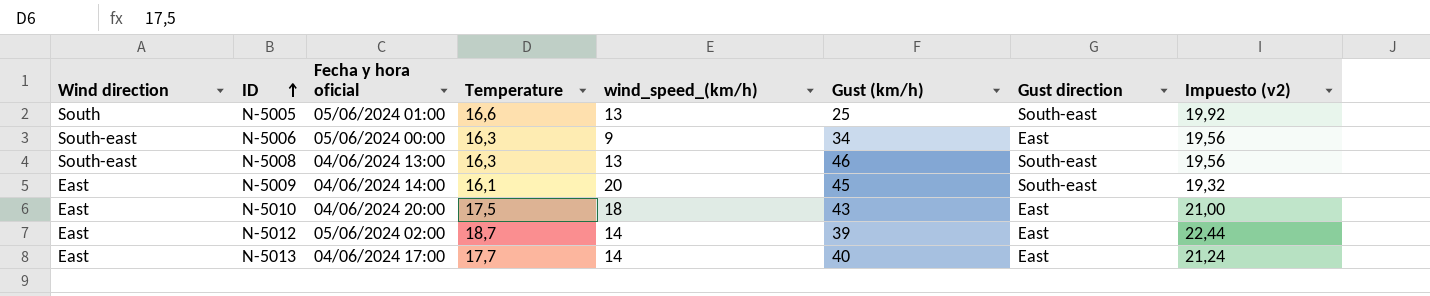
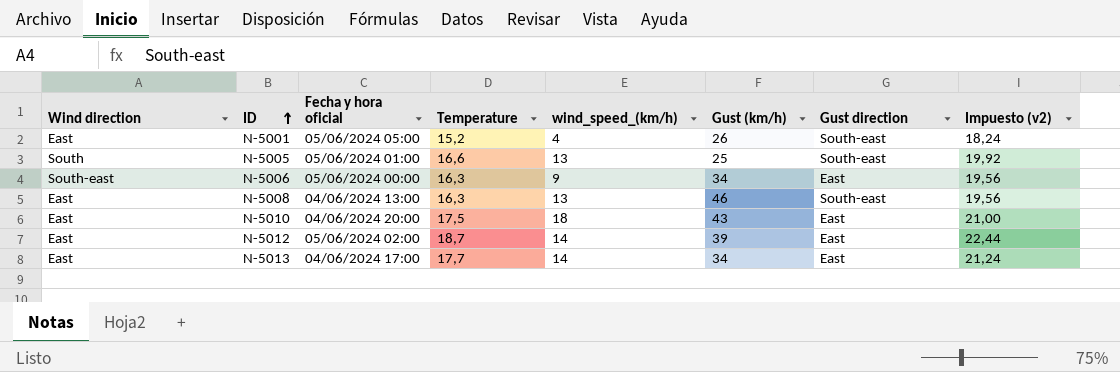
row N-5009: East | 04/06/2024 14:00 | 16,1 | 20 | 45 | South-east | 19,32 -> none
row N-5001: none -> East | 05/06/2024 05:00 | 15,2 | 4 | 26 | South-east | 18,24
N-5008 | Wind direction: South-east -> East
N-5013 | Gust (km/h): 40 -> 34

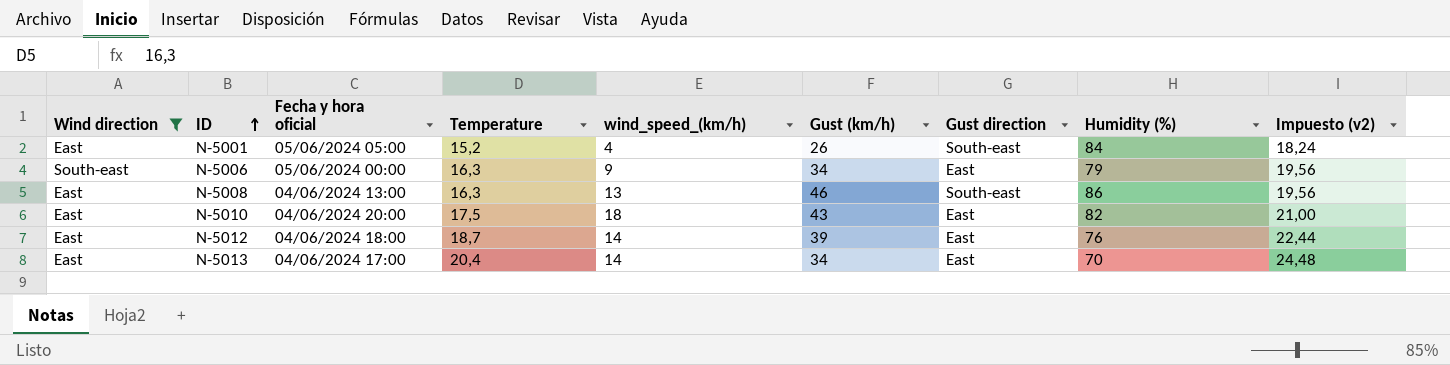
filter: none -> Wind direction != South
column Humidity (%) | position: none -> 8
N-5012 | Fecha y hora oficial: 05/06/2024 02:00 -> 04/06/2024 18:00
N-5013 | Temperature: 17,7 -> 20,4
N-5013 | Impuesto (v2): 21,24 -> 24,48

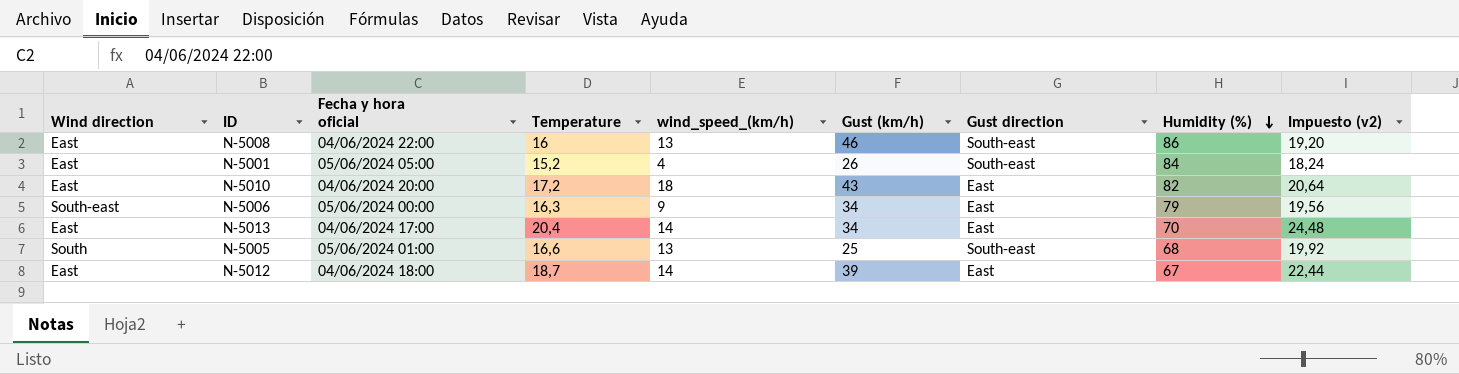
filter: Wind direction != South -> none
row order: ID ascending -> Humidity (%) descending
N-5008 | Fecha y hora oficial: 04/06/2024 13:00 -> 04/06/2024 22:00
N-5008 | Temperature: 16,3 -> 16
N-5008 | Impuesto (v2): 19,56 -> 19,20
N-5010 | Temperature: 17,5 -> 17,2
N-5010 | Impuesto (v2): 21,00 -> 20,64
N-5012 | Humidity (%): 76 -> 67

